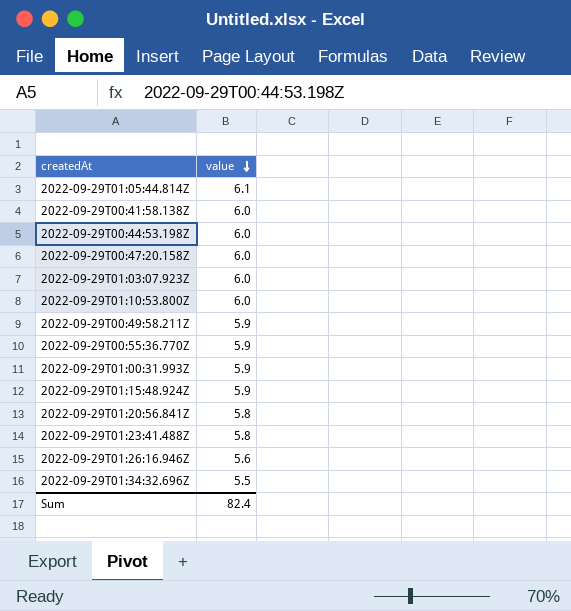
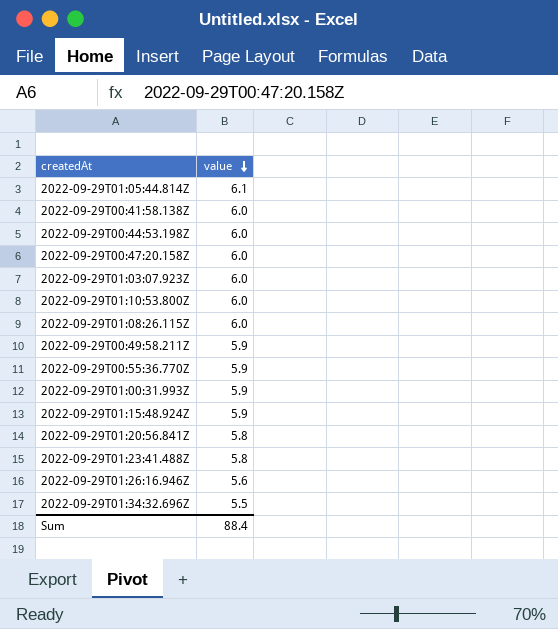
row 2022-09-29T01:08:26.115Z: none -> 6.0
Sum | value: 82.4 -> 88.4

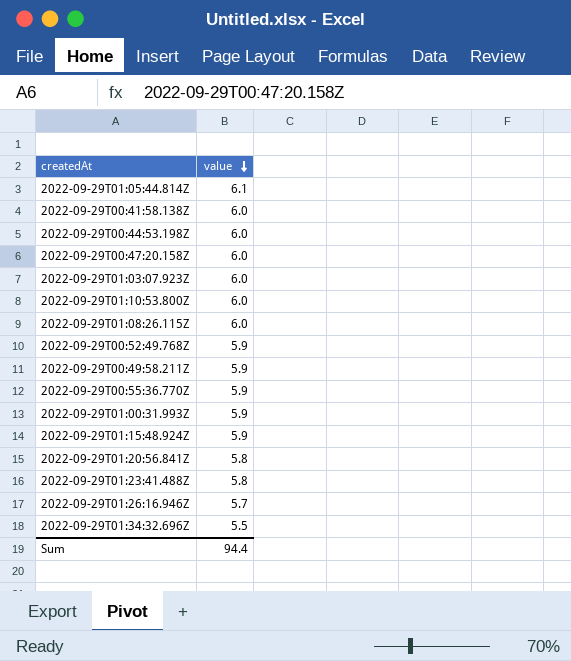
row 2022-09-29T00:52:49.768Z: none -> 5.9
2022-09-29T01:26:16.946Z | value: 5.6 -> 5.7
Sum | value: 88.4 -> 94.4

